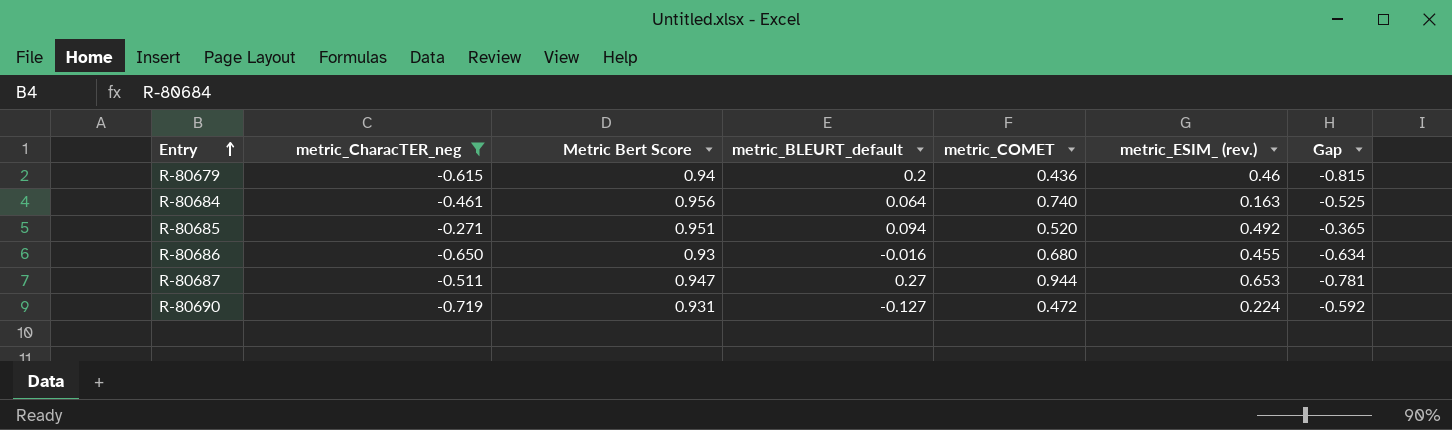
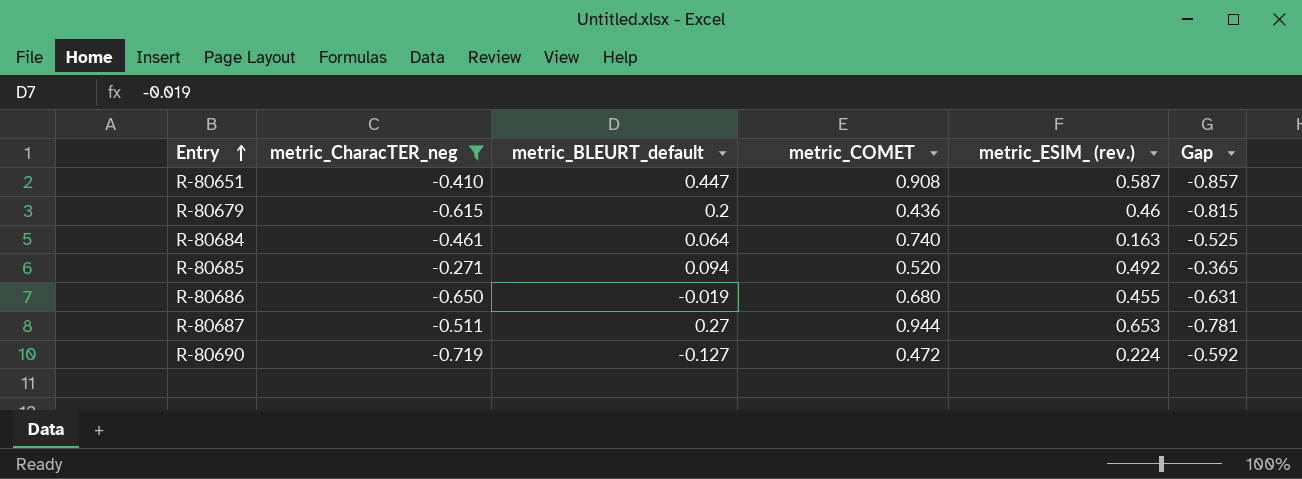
column Metric Bert Score | position: 3 -> none
row R-80651: none -> -0.410 | 0.447 | 0.908 | 0.587 | -0.857
R-80686 | metric_BLEURT_default: -0.016 -> -0.019
R-80686 | Gap: -0.634 -> -0.631

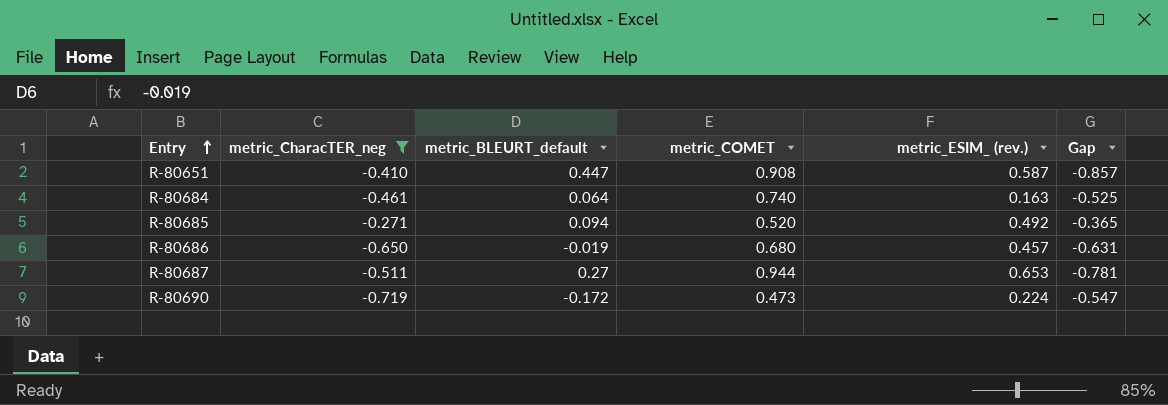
row R-80679: -0.615 | 0.2 | 0.436 | 0.46 | -0.815 -> none
R-80686 | metric_ESIM_ (rev.): 0.455 -> 0.457
R-80690 | metric_BLEURT_default: -0.127 -> -0.172
R-80690 | metric_COMET: 0.472 -> 0.473
R-80690 | Gap: -0.592 -> -0.547

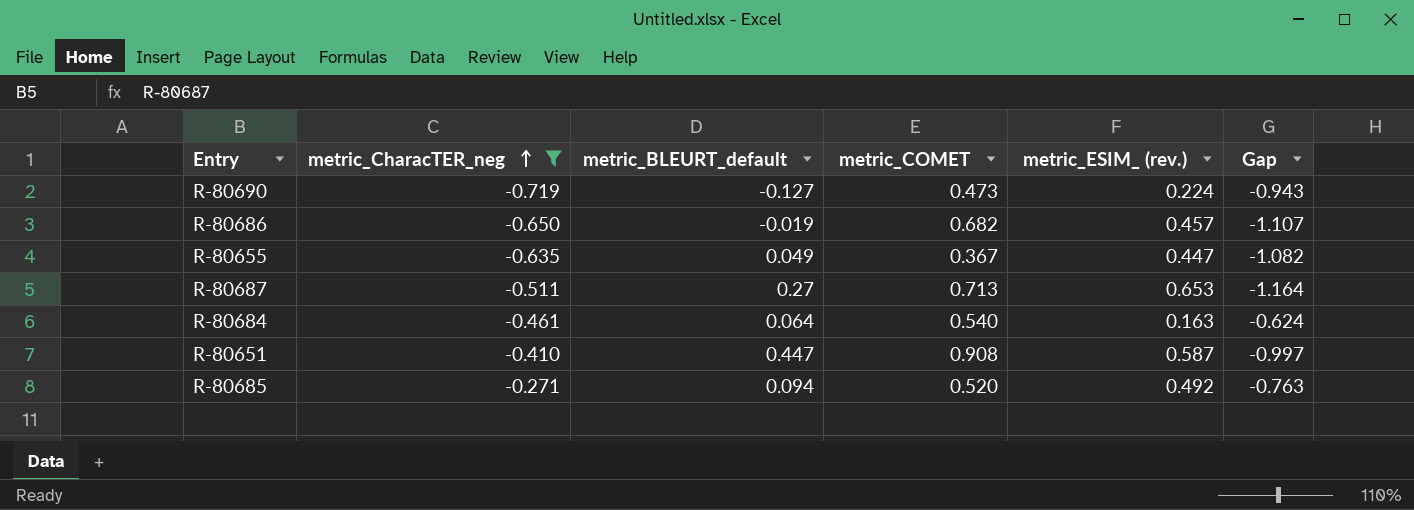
row order: Entry ascending -> metric_CharacTER_neg ascending
column Gap | formula: [metric_CharacTER_neg] - [metric_BLEURT_default] -> [metric_CharacTER_neg] - [metric_ESIM_ (rev.)]
R-80690 | metric_BLEURT_default: -0.172 -> -0.127
R-80686 | metric_COMET: 0.680 -> 0.682
row R-80655: none -> -0.635 | 0.049 | 0.367 | 0.447 | -1.082
R-80687 | metric_COMET: 0.944 -> 0.713
R-80684 | metric_COMET: 0.740 -> 0.540

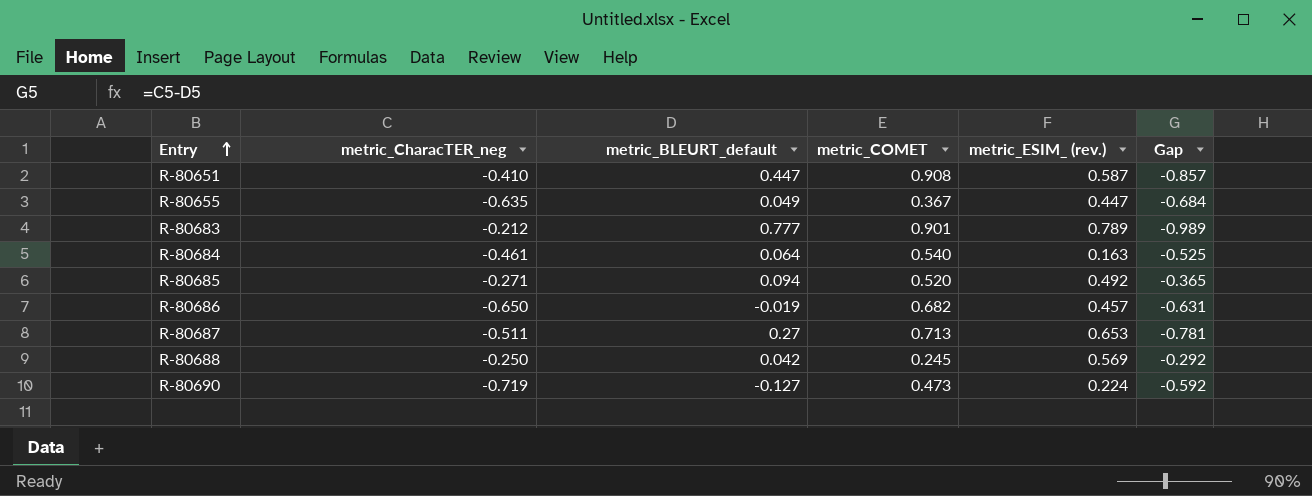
filter: metric_CharacTER_neg <= -0.271 -> none
row order: metric_CharacTER_neg ascending -> Entry ascending
column Gap | formula: [metric_CharacTER_neg] - [metric_ESIM_ (rev.)] -> [metric_CharacTER_neg] - [metric_BLEURT_default]

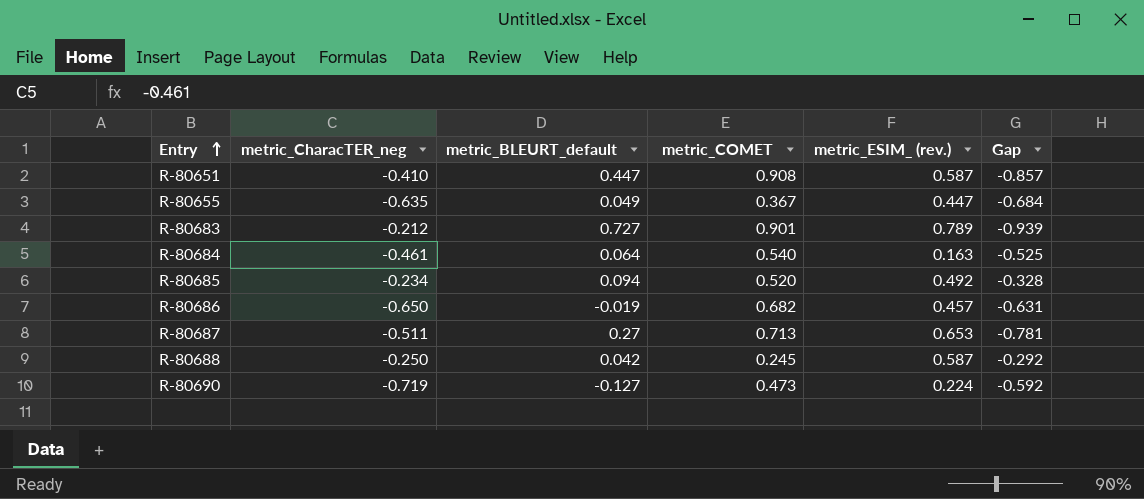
R-80683 | metric_BLEURT_default: 0.777 -> 0.727
R-80683 | Gap: -0.989 -> -0.939
R-80685 | metric_CharacTER_neg: -0.271 -> -0.234
R-80685 | Gap: -0.365 -> -0.328
R-80688 | metric_ESIM_ (rev.): 0.569 -> 0.587

